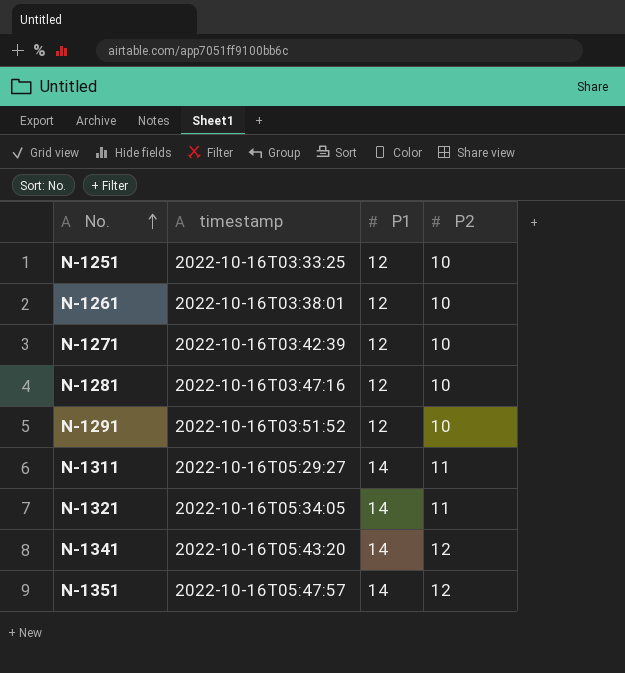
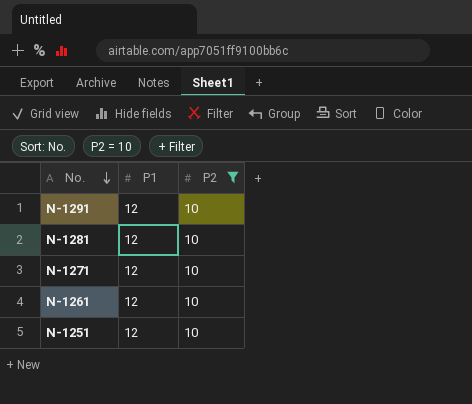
filter: none -> P2 = 10
row order: No. ascending -> No. descending
column timestamp | position: 2 -> none

